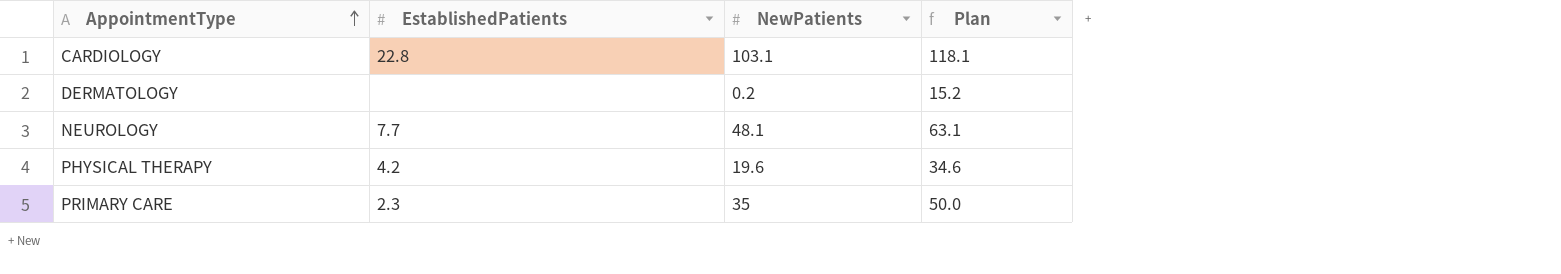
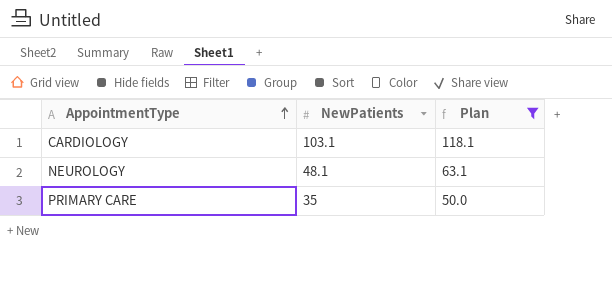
filter: none -> Plan >= 50.0
column EstablishedPatients | position: 2 -> none

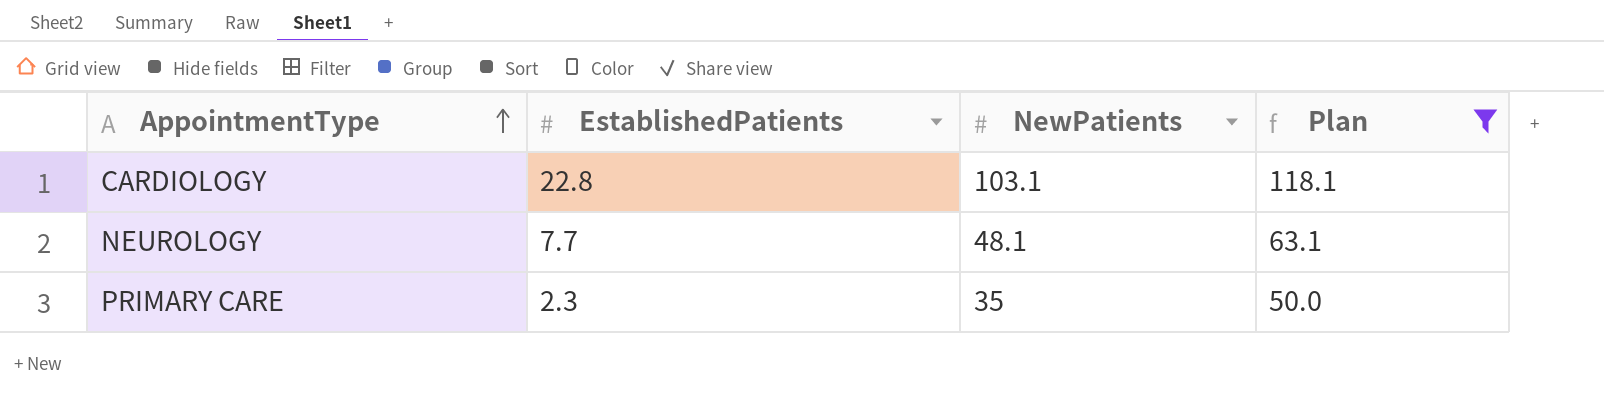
column EstablishedPatients | position: none -> 2

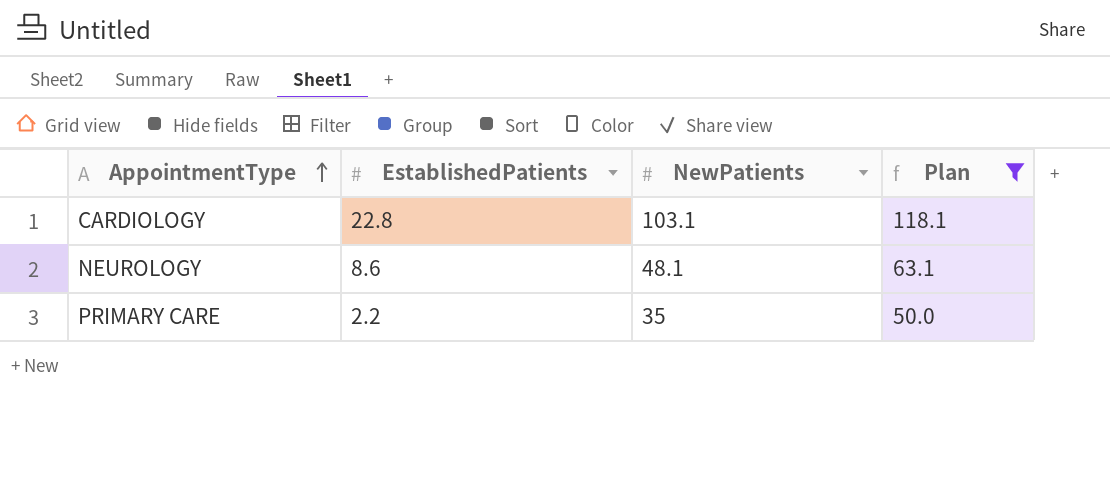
NEUROLOGY | EstablishedPatients: 7.7 -> 8.6
PRIMARY CARE | EstablishedPatients: 2.3 -> 2.2

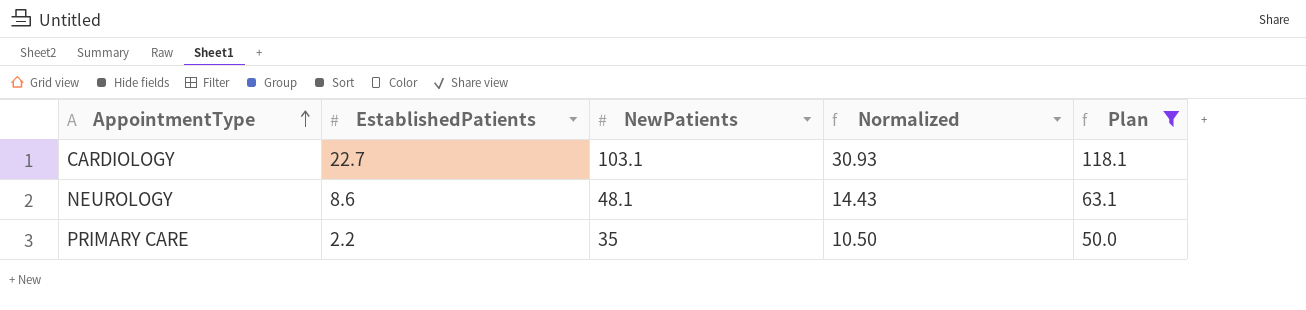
column Normalized | formula: none -> [NewPatients] * 0.3
CARDIOLOGY | EstablishedPatients: 22.8 -> 22.7

